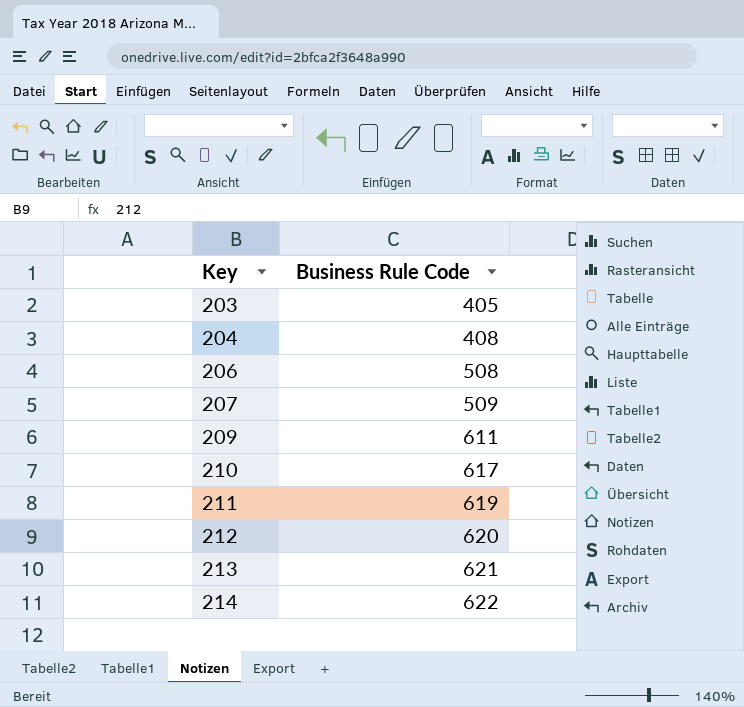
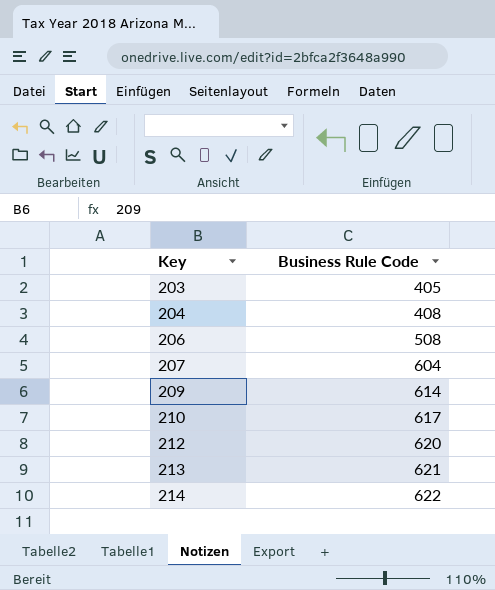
row 211: 619 -> none
207 | Business Rule Code: 509 -> 604
209 | Business Rule Code: 611 -> 614

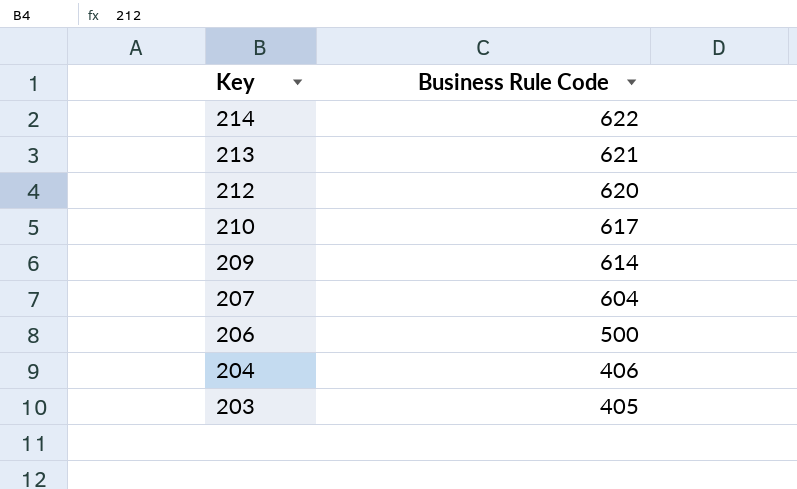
row order: Key ascending -> Key descending
206 | Business Rule Code: 508 -> 500
204 | Business Rule Code: 408 -> 406

